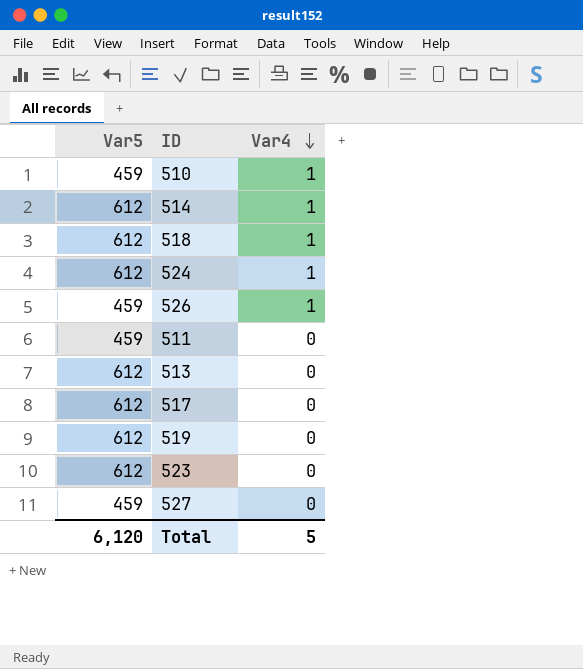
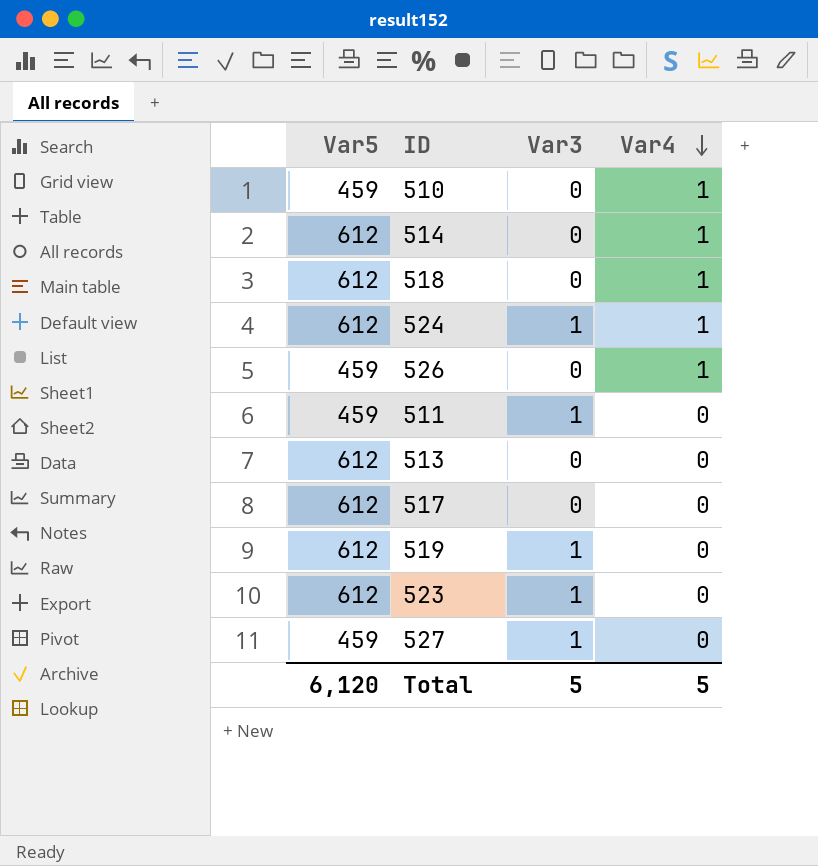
column Var3 | position: none -> 3

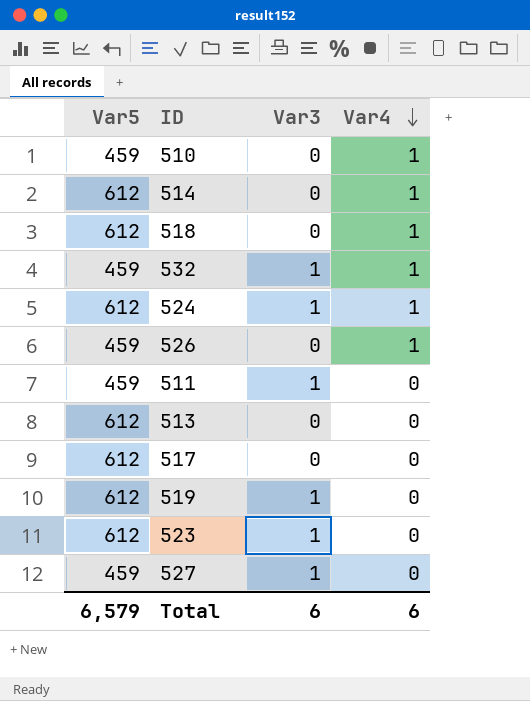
row 532: none -> 459 | 1 | 1
Total | Var5: 6,120 -> 6,579
Total | Var3: 5 -> 6
Total | Var4: 5 -> 6

